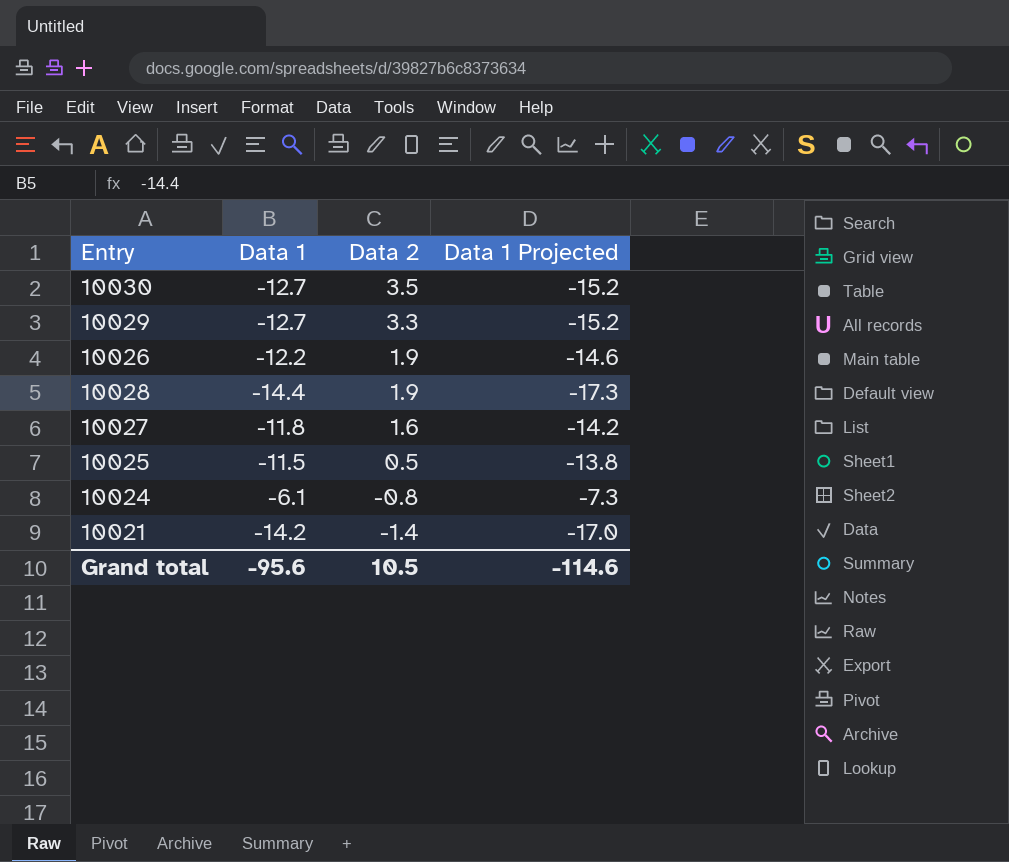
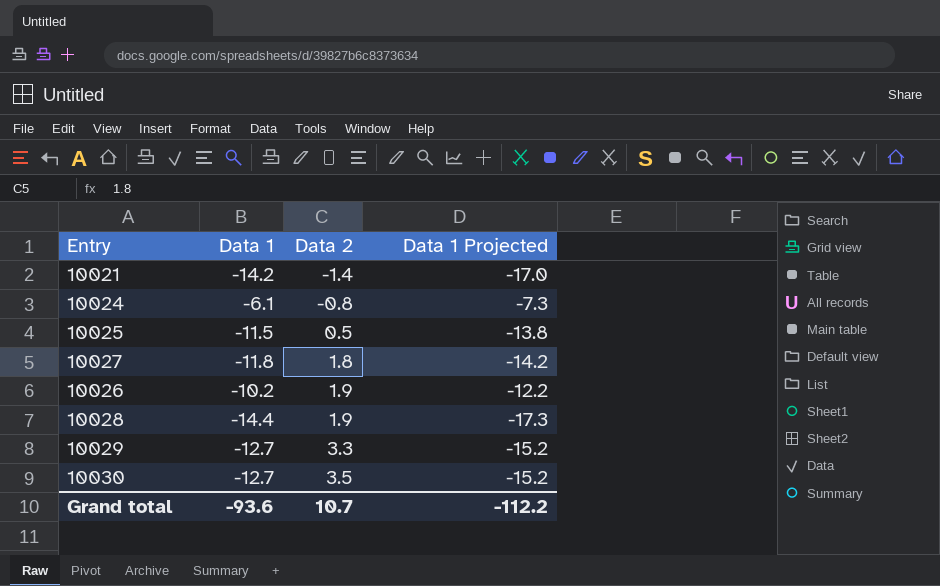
row order: Data 2 descending -> Data 2 ascending
10027 | Data 2: 1.6 -> 1.8
10026 | Data 1: -12.2 -> -10.2
10026 | Data 1 Projected: -14.6 -> -12.2
Grand total | Data 1: -95.6 -> -93.6
Grand total | Data 2: 10.5 -> 10.7
Grand total | Data 1 Projected: -114.6 -> -112.2

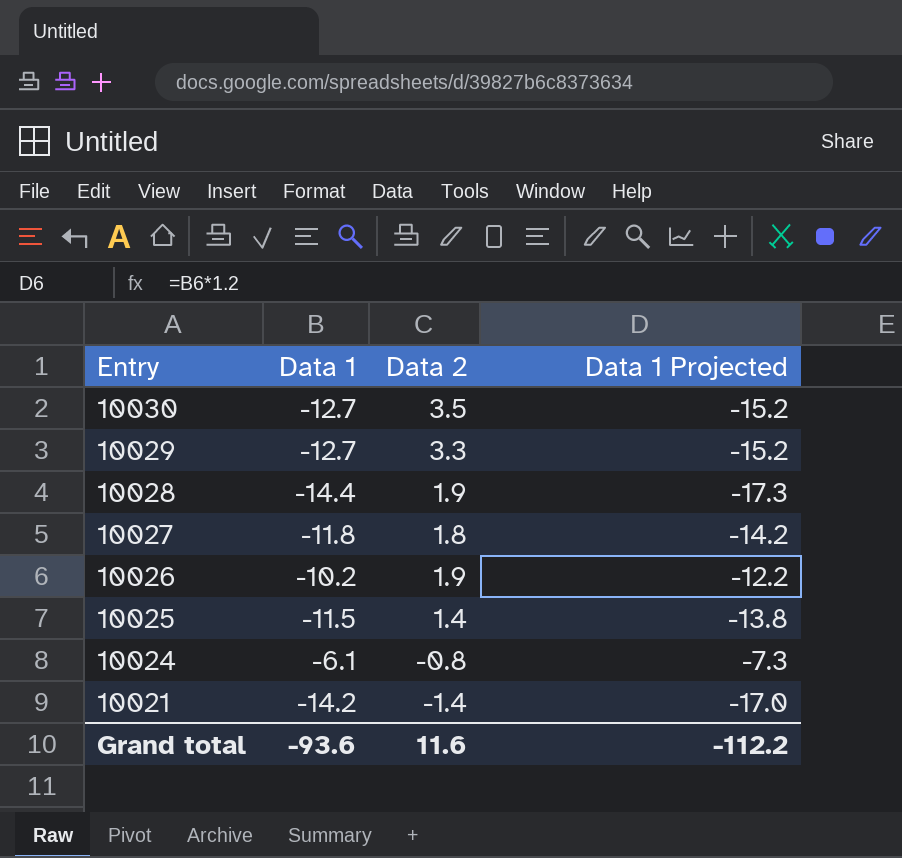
row order: Data 2 ascending -> Entry descending
10025 | Data 2: 0.5 -> 1.4
Grand total | Data 2: 10.7 -> 11.6

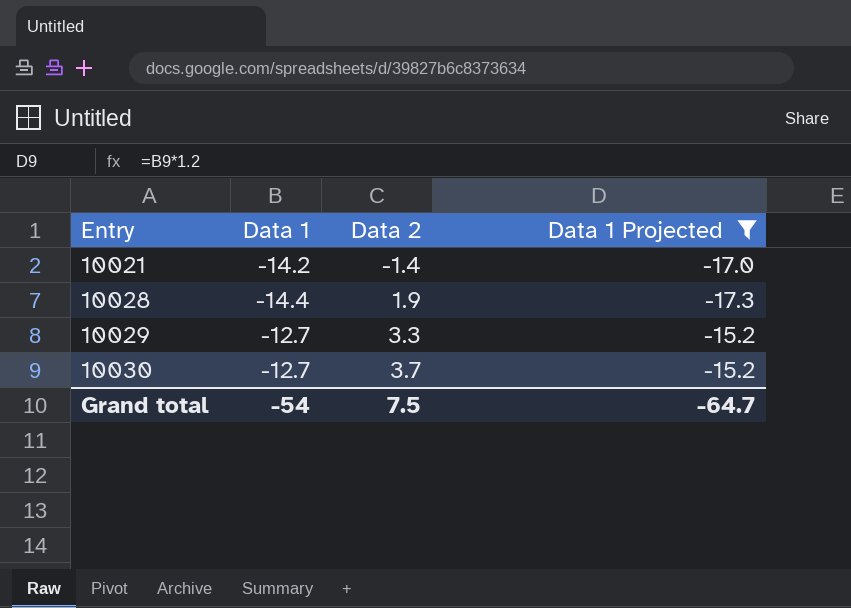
filter: none -> Data 1 Projected <= -15.2
row order: Entry descending -> Entry ascending
10030 | Data 2: 3.5 -> 3.7
Grand total | Data 1: -93.6 -> -54
Grand total | Data 2: 11.6 -> 7.5
Grand total | Data 1 Projected: -112.2 -> -64.7

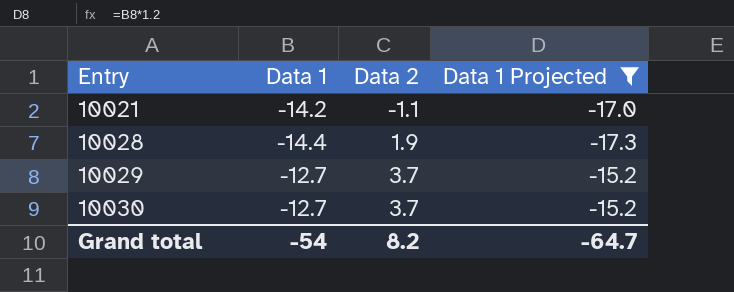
10021 | Data 2: -1.4 -> -1.1
10029 | Data 2: 3.3 -> 3.7
Grand total | Data 2: 7.5 -> 8.2

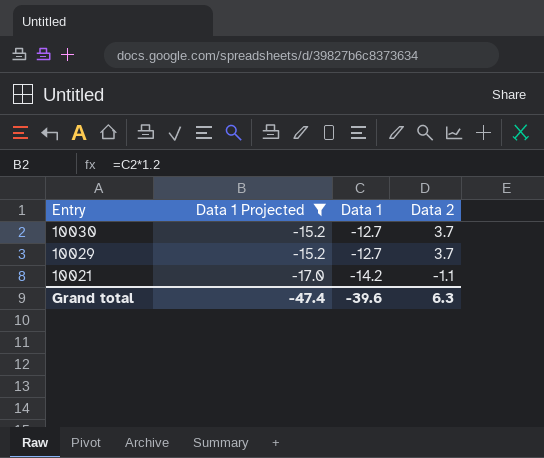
row order: Entry ascending -> Entry descending
column Data 1 Projected | position: 4 -> 2
row 10028: -14.4 | 1.9 | -17.3 -> none
Grand total | Data 1 Projected: -64.7 -> -47.4
Grand total | Data 1: -54 -> -39.6
Grand total | Data 2: 8.2 -> 6.3

